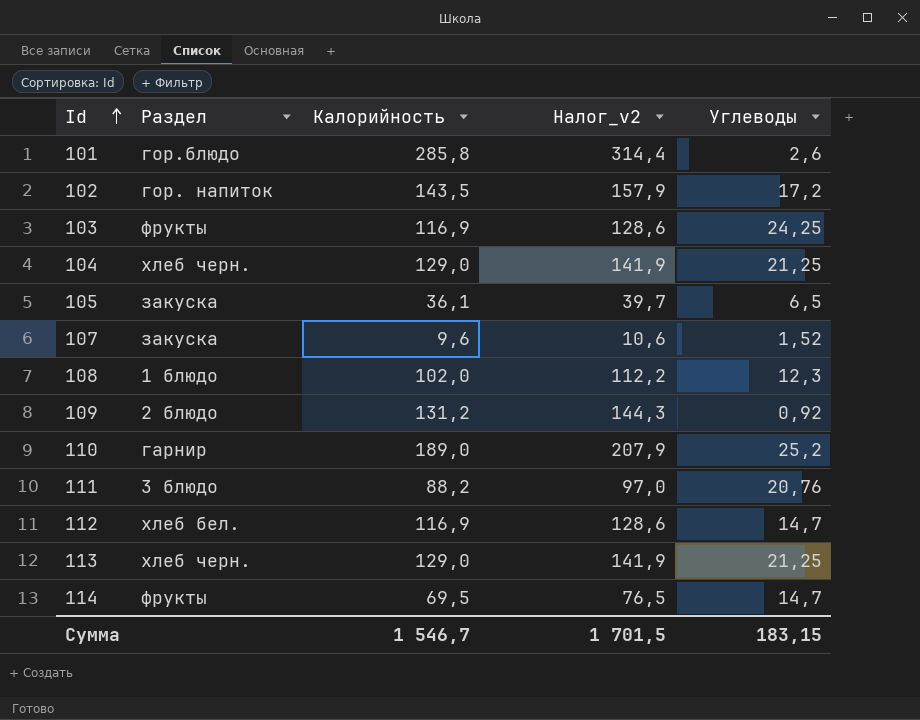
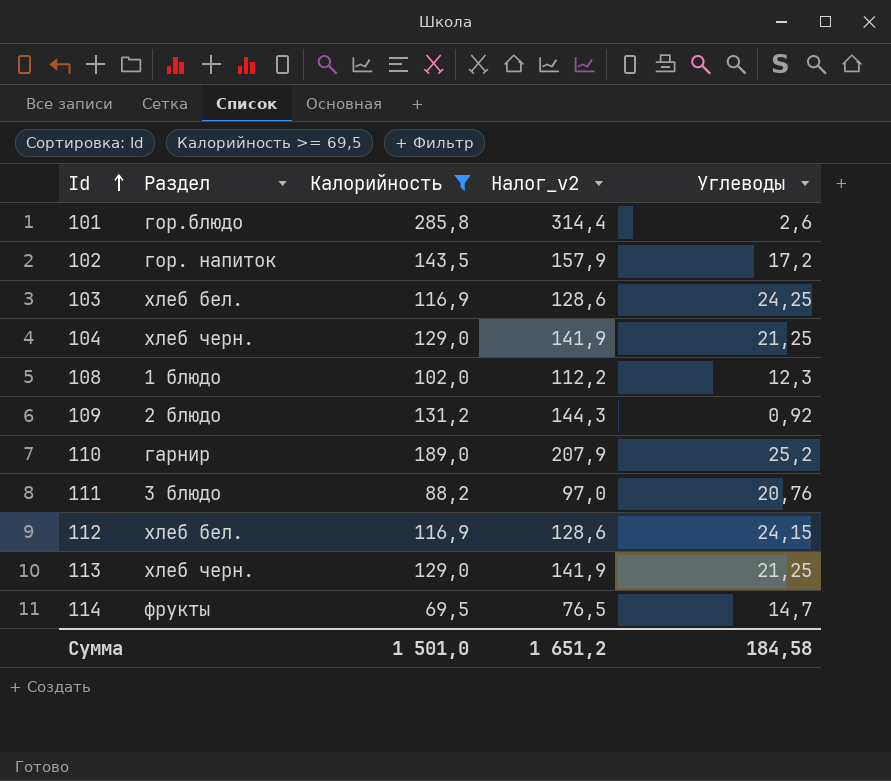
filter: none -> Калорийность >= 69,5
103 | Раздел: фрукты -> хлеб бел.
112 | Углеводы: 14,7 -> 24,15
Сумма | Калорийность: 1 546,7 -> 1 501,0
Сумма | Налог_v2: 1 701,5 -> 1 651,2
Сумма | Углеводы: 183,15 -> 184,58

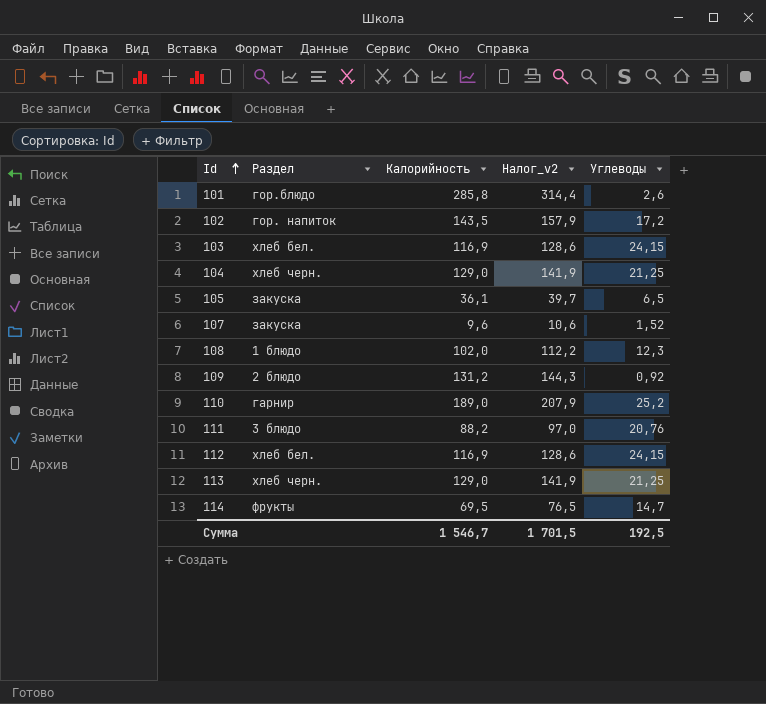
filter: Калорийность >= 69,5 -> none
103 | Углеводы: 24,25 -> 24,15
Сумма | Калорийность: 1 501,0 -> 1 546,7
Сумма | Налог_v2: 1 651,2 -> 1 701,5
Сумма | Углеводы: 184,58 -> 192,5

